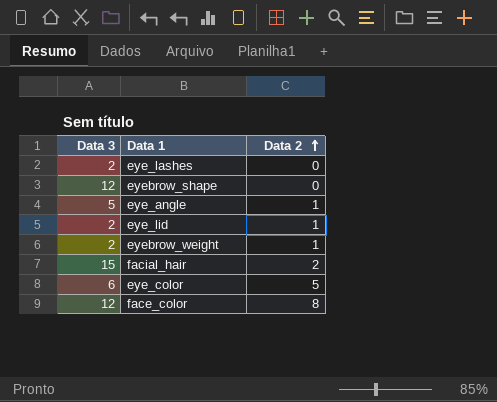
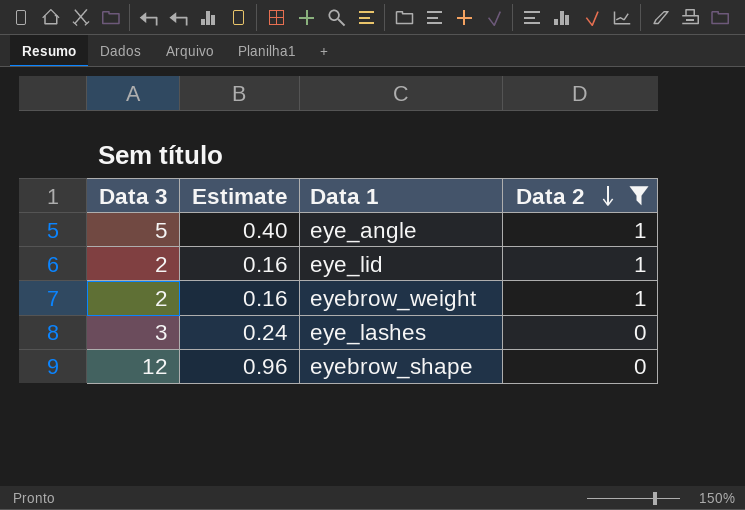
filter: none -> Data 2 <= 1
row order: Data 2 ascending -> Data 2 descending
column Estimate | formula: none -> [Data 3] * 0.08
eye_lashes | Data 3: 2 -> 3

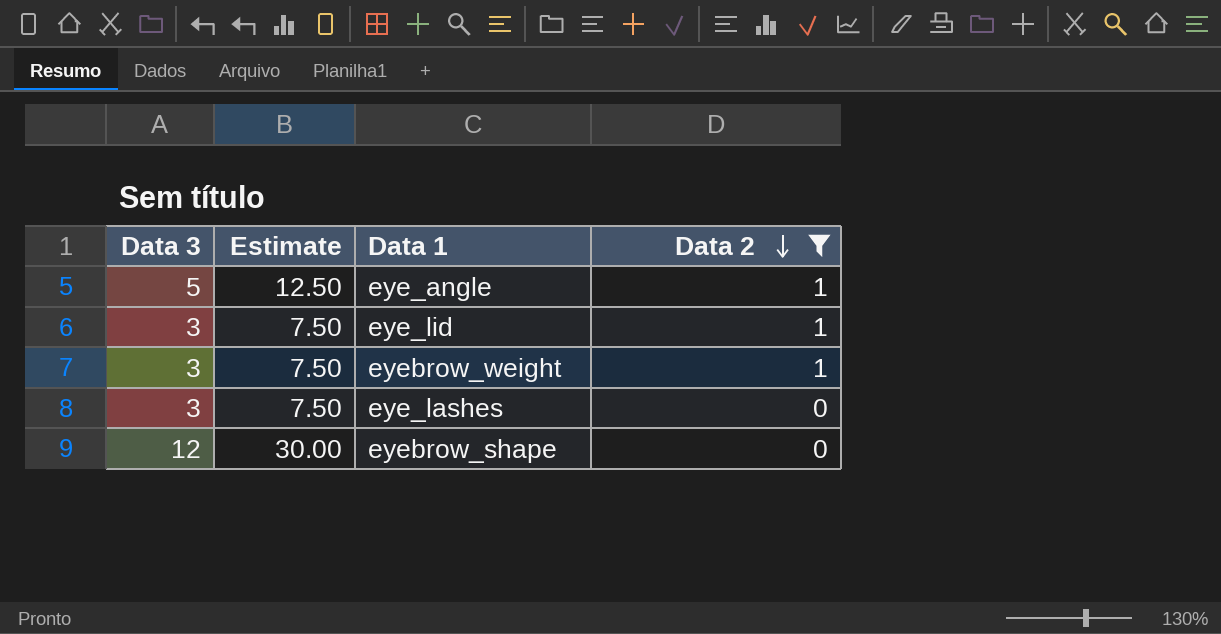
column Estimate | formula: [Data 3] * 0.08 -> [Data 3] * 2.5
eye_lid | Data 3: 2 -> 3
eyebrow_weight | Data 3: 2 -> 3

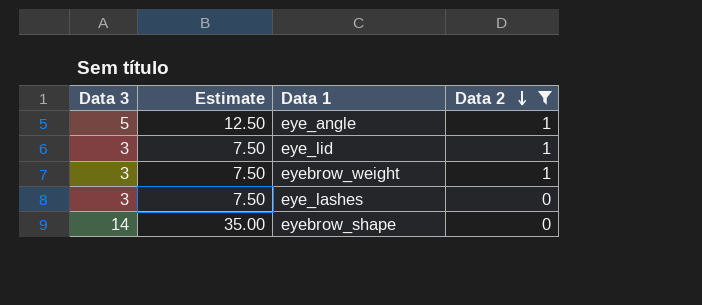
eyebrow_shape | Data 3: 12 -> 14
eyebrow_shape | Estimate: 30.00 -> 35.00

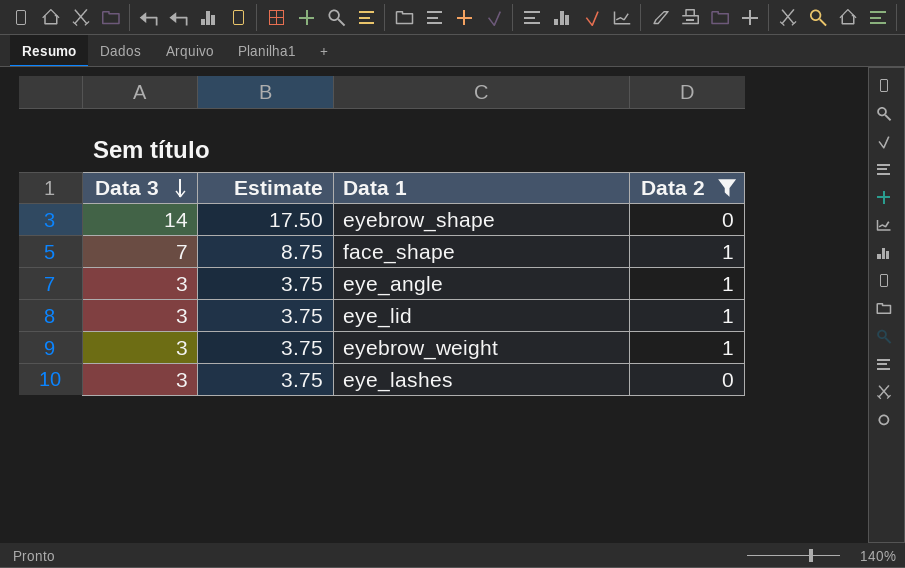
row order: Data 2 descending -> Data 3 descending
column Estimate | formula: [Data 3] * 2.5 -> [Data 3] * 1.25
row face_shape: none -> 7 | 8.75 | 1
eye_angle | Data 3: 5 -> 3

